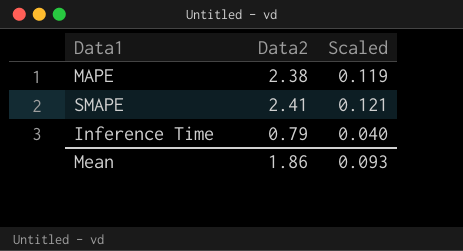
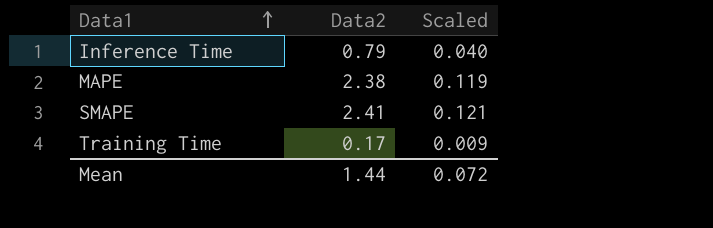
row order: none -> Data1 ascending
row Training Time: none -> 0.17 | 0.009
Mean | Data2: 1.86 -> 1.44
Mean | Scaled: 0.093 -> 0.072

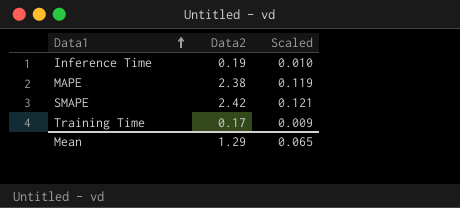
Inference Time | Data2: 0.79 -> 0.19
Inference Time | Scaled: 0.040 -> 0.010
SMAPE | Data2: 2.41 -> 2.42
Mean | Data2: 1.44 -> 1.29
Mean | Scaled: 0.072 -> 0.065

